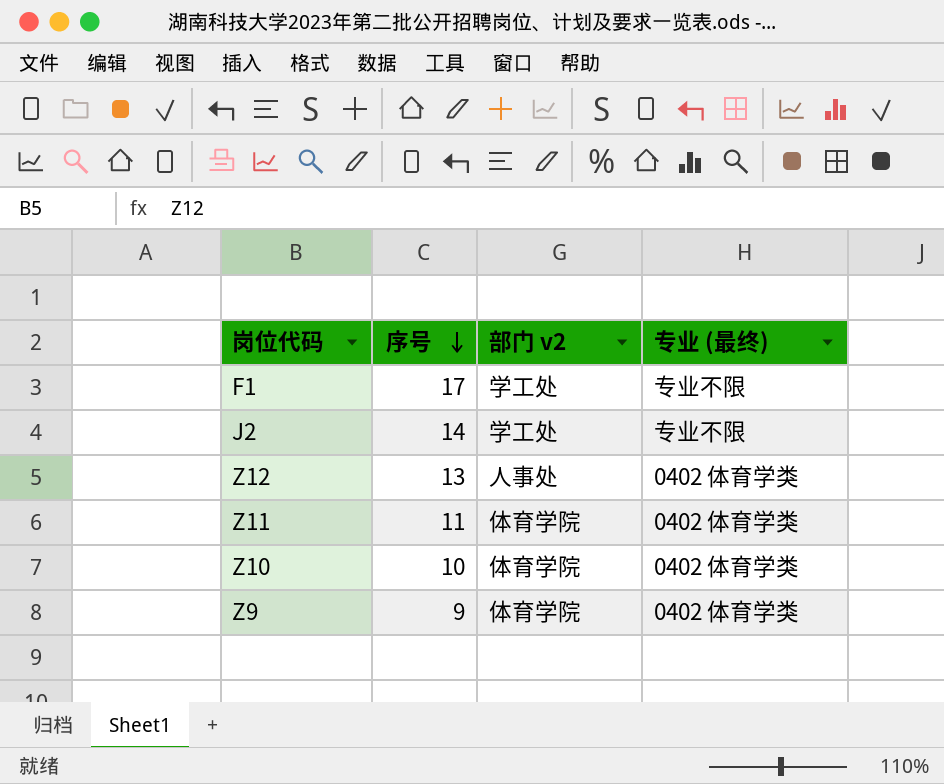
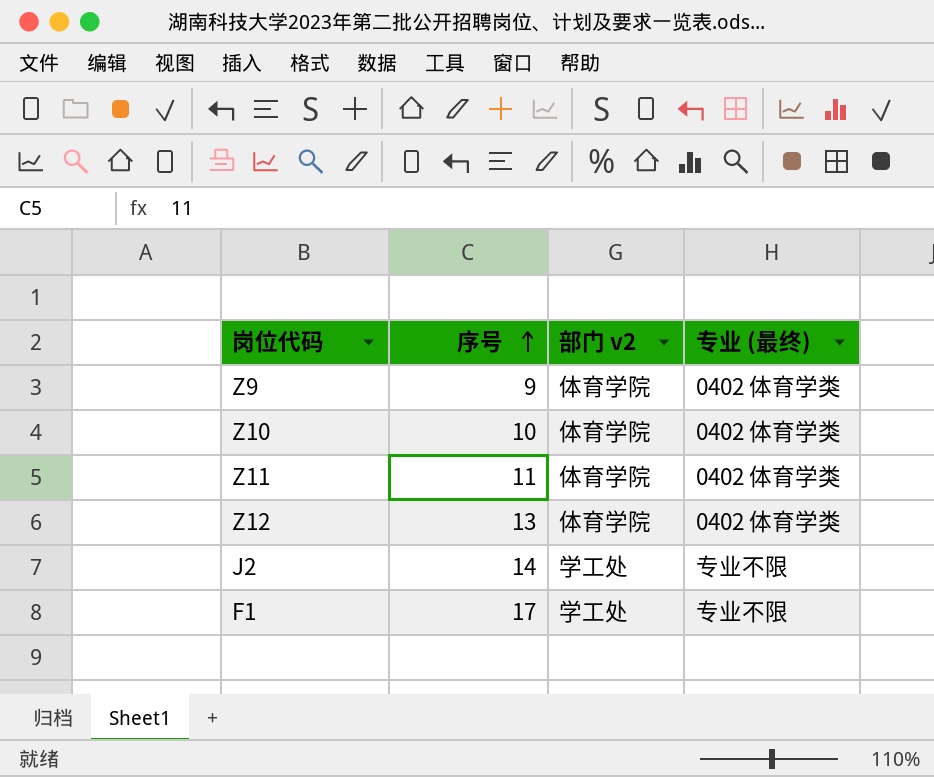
row order: 序号 descending -> 序号 ascending
Z12 | 部门 v2: 人事处 -> 体育学院

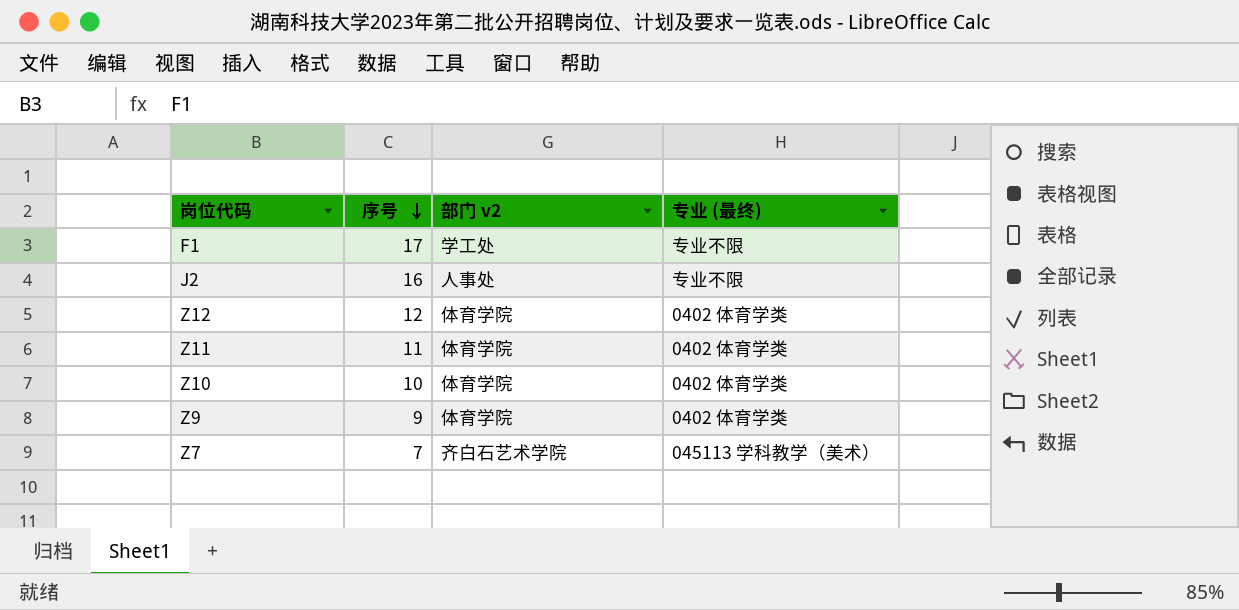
row order: 序号 ascending -> 序号 descending
J2 | 序号: 14 -> 16
J2 | 部门 v2: 学工处 -> 人事处
Z12 | 序号: 13 -> 12
row Z7: none -> 7 | 齐白石艺术学院 | 045113 学科教学（美术）

